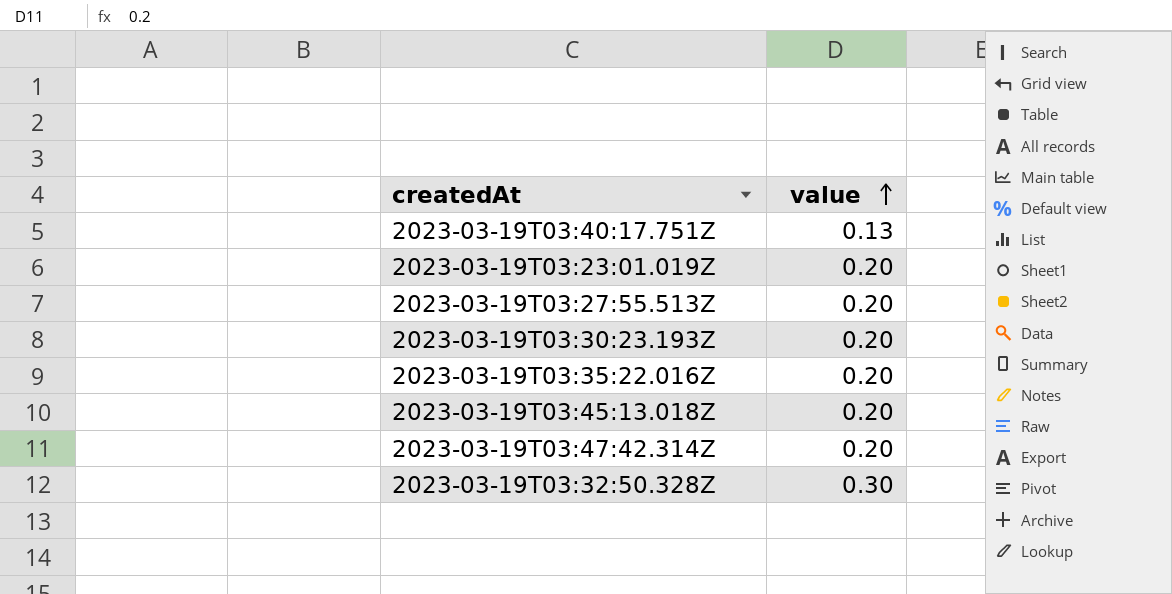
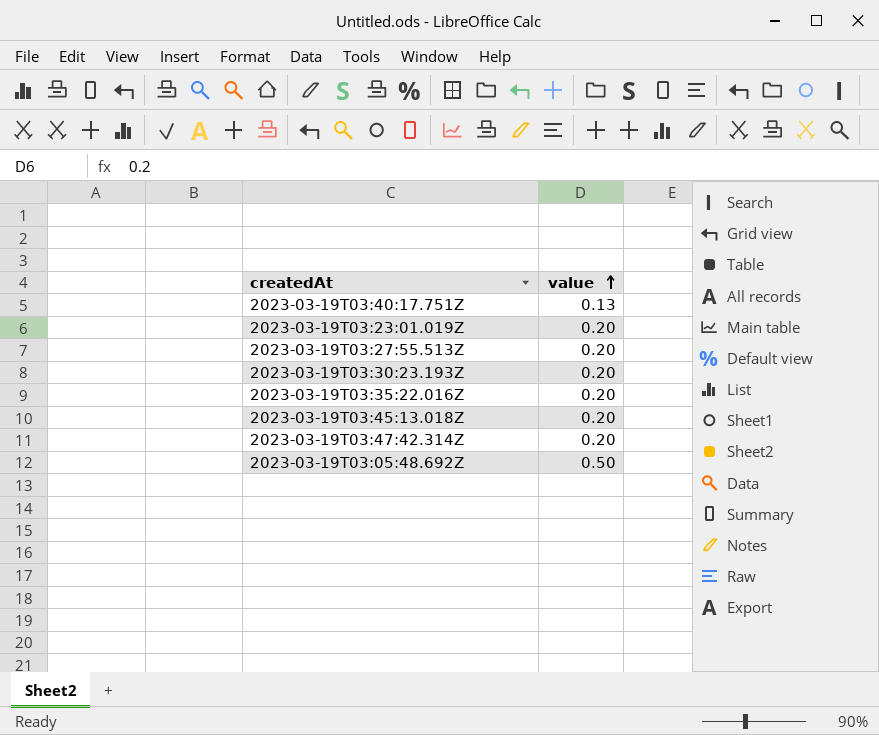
row 2023-03-19T03:32:50.328Z: 0.30 -> none
row 2023-03-19T03:05:48.692Z: none -> 0.50

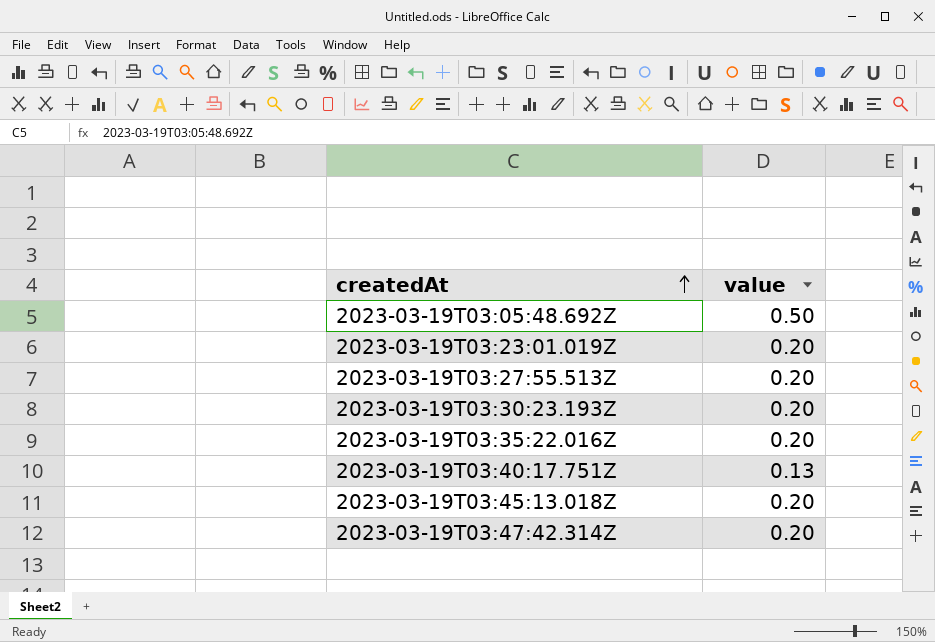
row order: value ascending -> createdAt ascending

